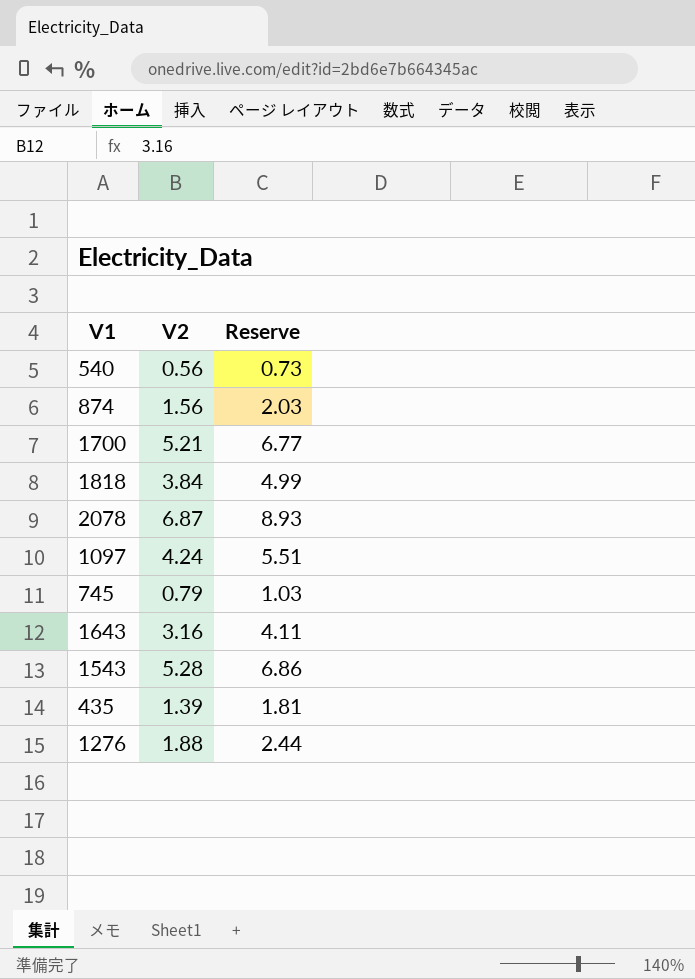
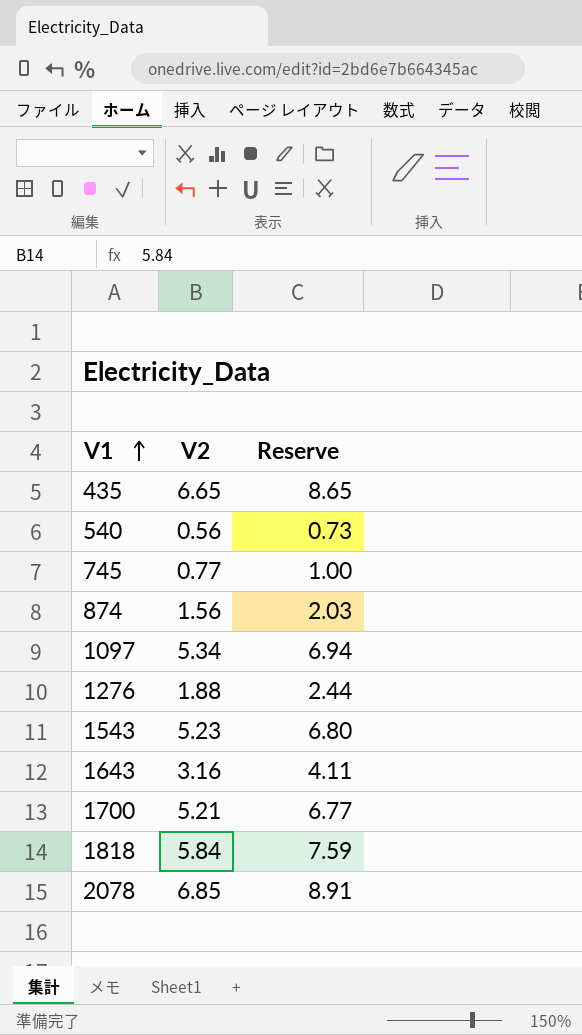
row order: none -> V1 ascending
435 | V2: 1.39 -> 6.65
435 | Reserve: 1.81 -> 8.65
745 | V2: 0.79 -> 0.77
745 | Reserve: 1.03 -> 1.00
1097 | V2: 4.24 -> 5.34
1097 | Reserve: 5.51 -> 6.94
1543 | V2: 5.28 -> 5.23
1543 | Reserve: 6.86 -> 6.80
1818 | V2: 3.84 -> 5.84
1818 | Reserve: 4.99 -> 7.59
2078 | V2: 6.87 -> 6.85
2078 | Reserve: 8.93 -> 8.91

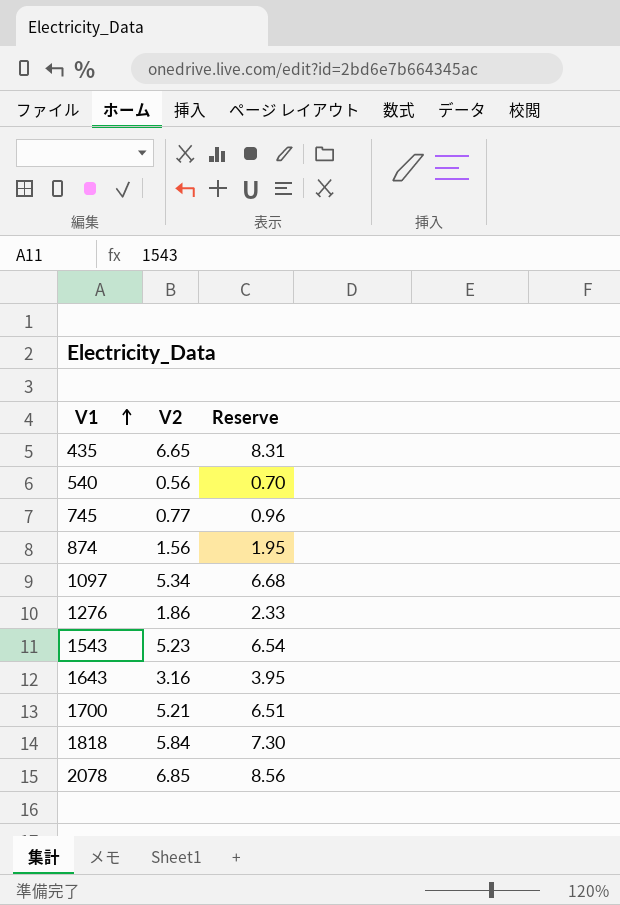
column Reserve | formula: [V2] * 1.3 -> [V2] * 1.25
1276 | V2: 1.88 -> 1.86

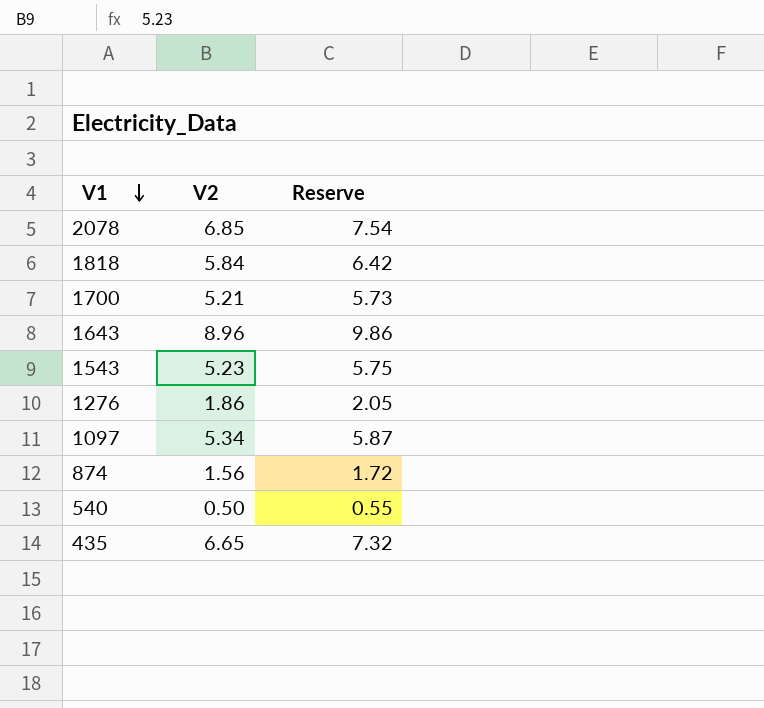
row order: V1 ascending -> V1 descending
column Reserve | formula: [V2] * 1.25 -> [V2] * 1.1
row 745: 0.77 | 0.96 -> none
1643 | V2: 3.16 -> 8.96
540 | V2: 0.56 -> 0.50

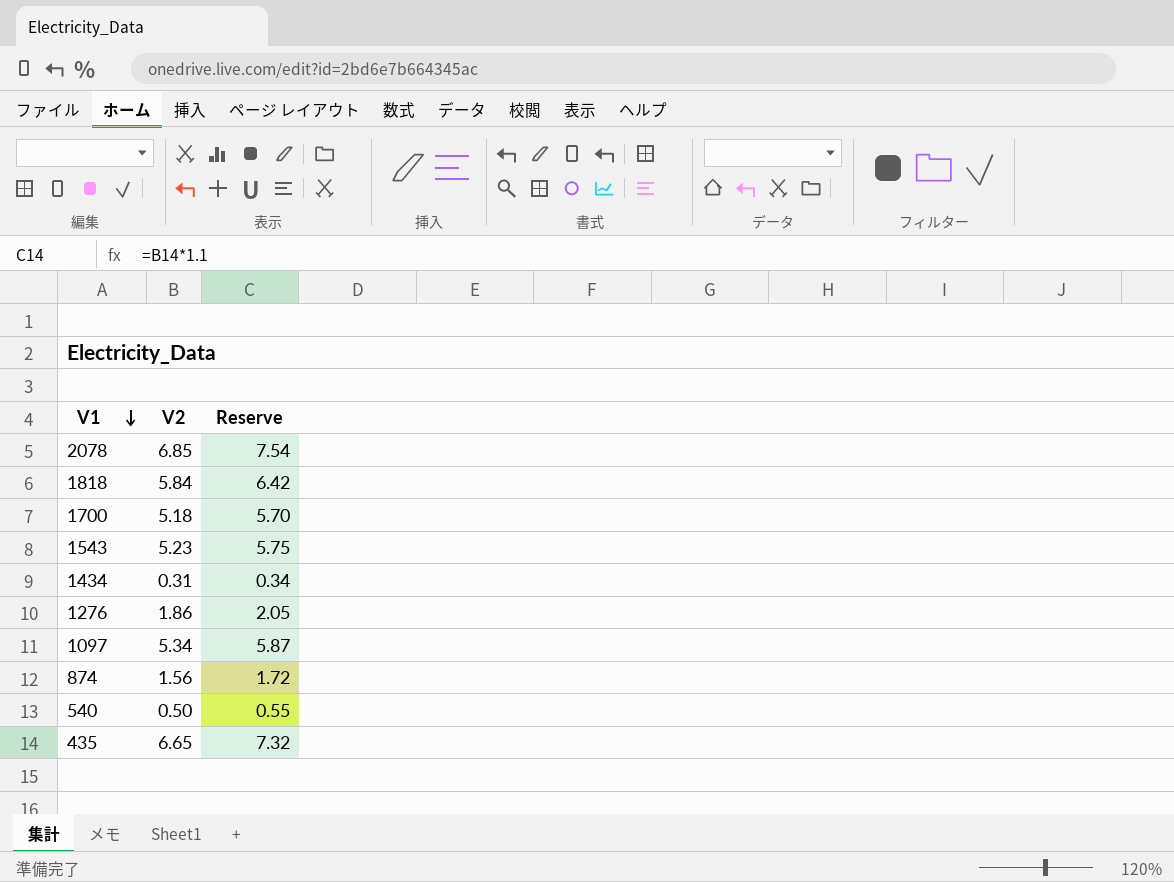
row 1643: 8.96 | 9.86 -> none
1700 | V2: 5.21 -> 5.18
1700 | Reserve: 5.73 -> 5.70
row 1434: none -> 0.31 | 0.34

